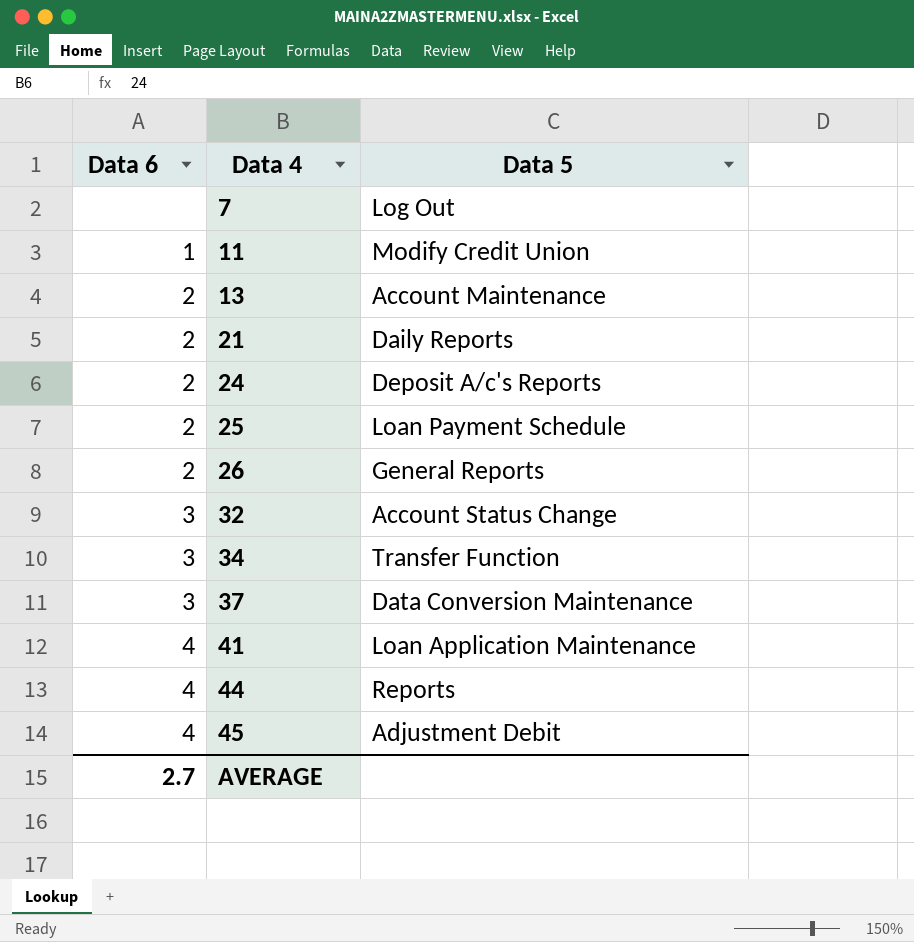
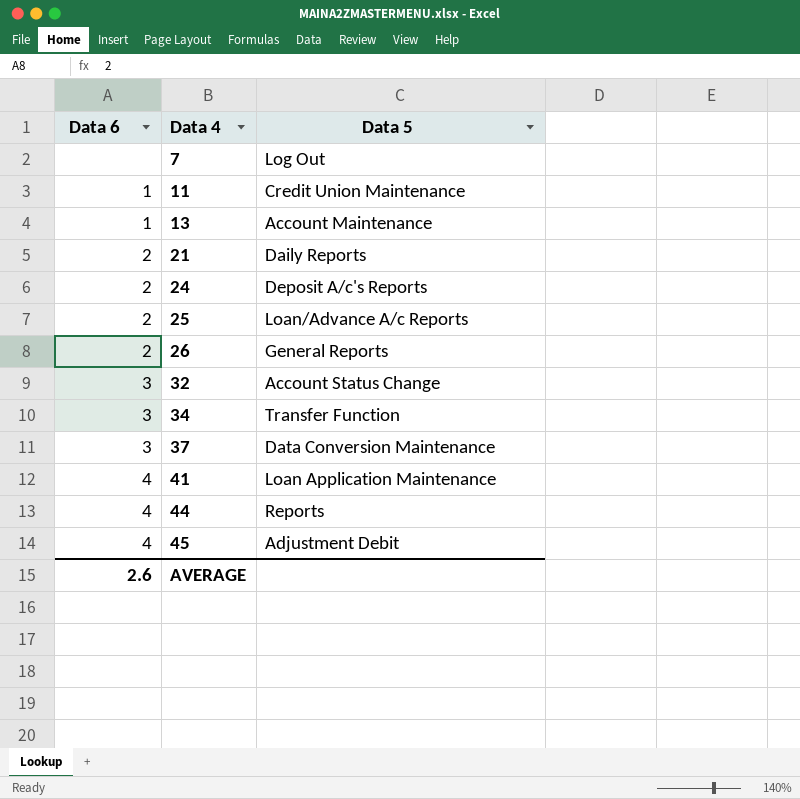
11 | Data 5: Modify Credit Union -> Credit Union Maintenance
13 | Data 6: 2 -> 1
25 | Data 5: Loan Payment Schedule -> Loan/Advance A/c Reports
AVERAGE | Data 6: 2.7 -> 2.6

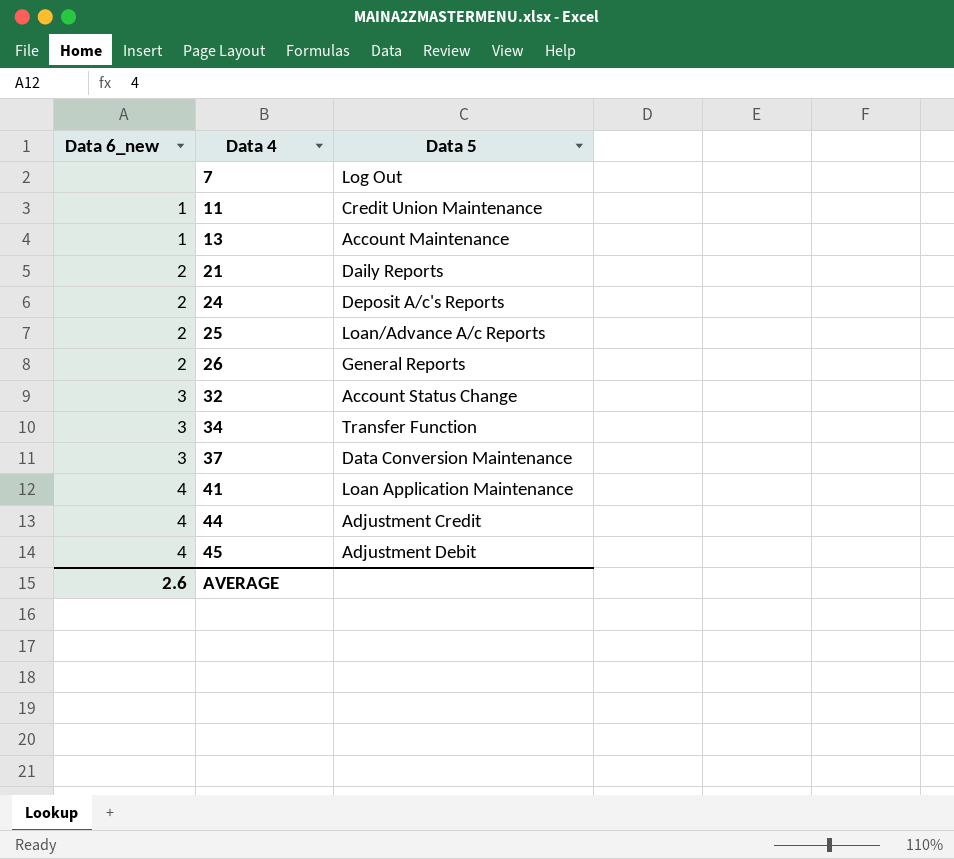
column name: Data 6 -> Data 6_new
44 | Data 5: Reports -> Adjustment Credit

